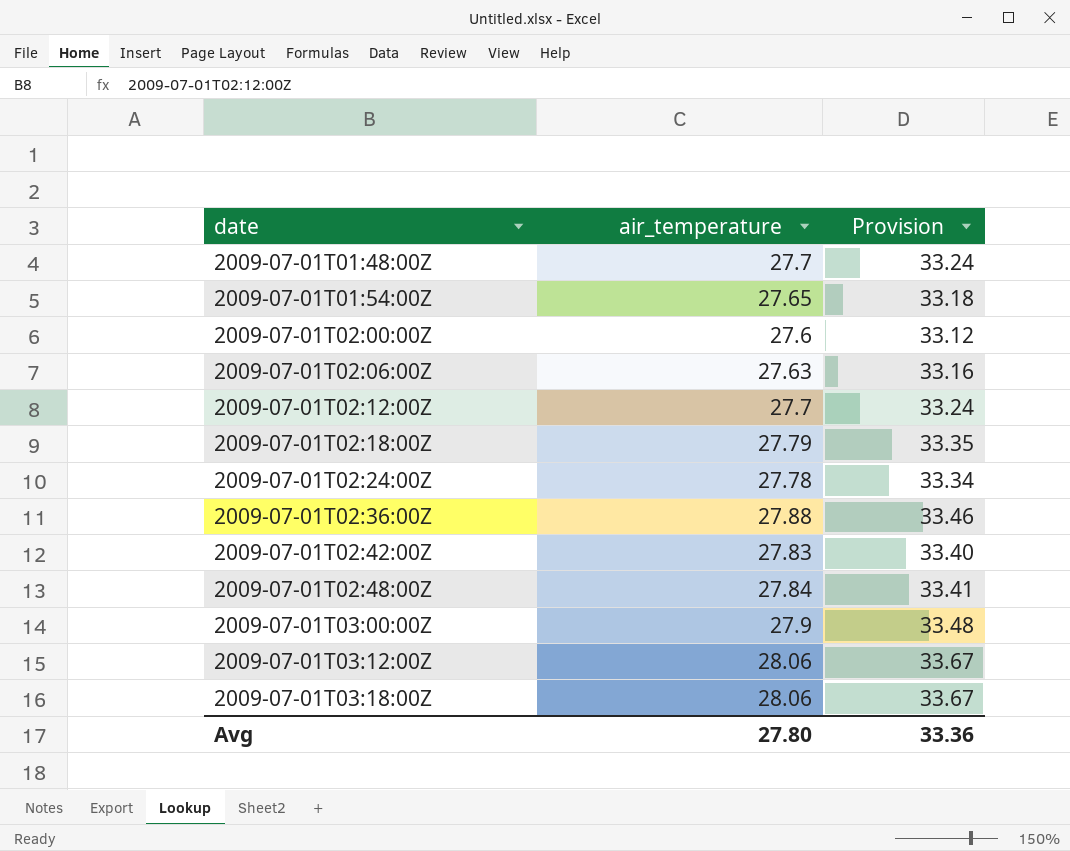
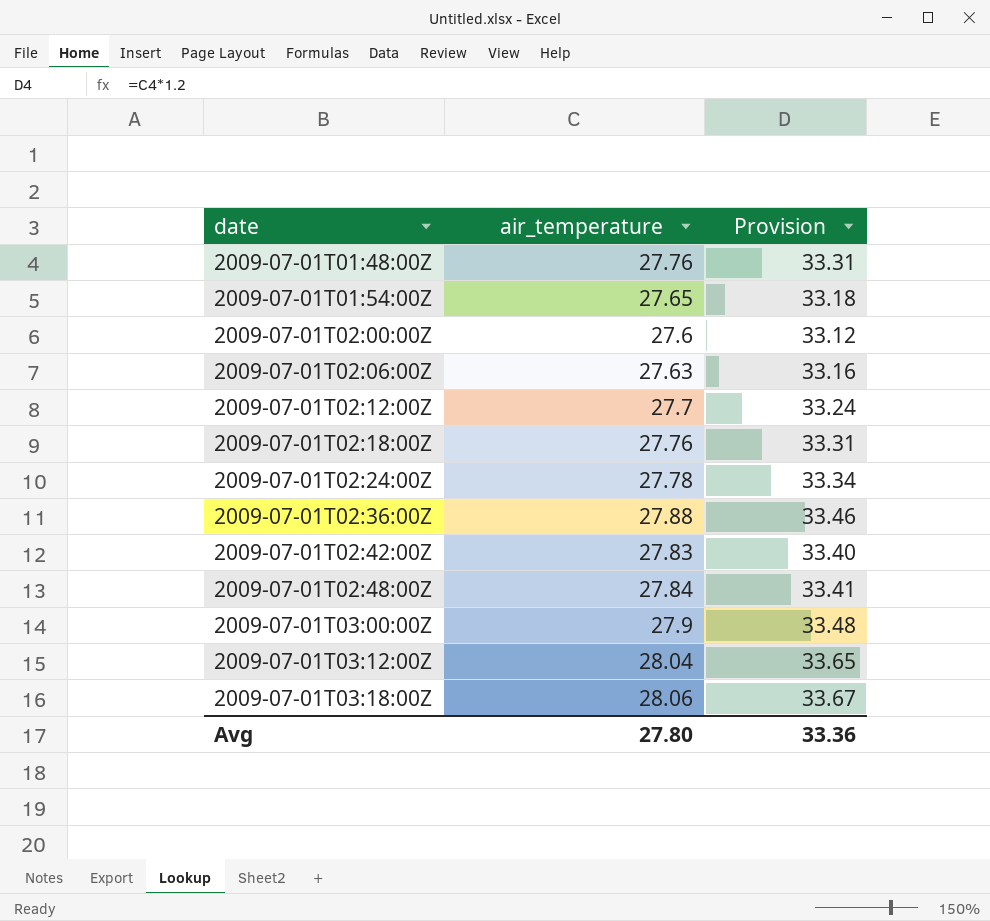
2009-07-01T01:48:00Z | air_temperature: 27.7 -> 27.76
2009-07-01T01:48:00Z | Provision: 33.24 -> 33.31
2009-07-01T02:18:00Z | air_temperature: 27.79 -> 27.76
2009-07-01T02:18:00Z | Provision: 33.35 -> 33.31
2009-07-01T03:12:00Z | air_temperature: 28.06 -> 28.04
2009-07-01T03:12:00Z | Provision: 33.67 -> 33.65

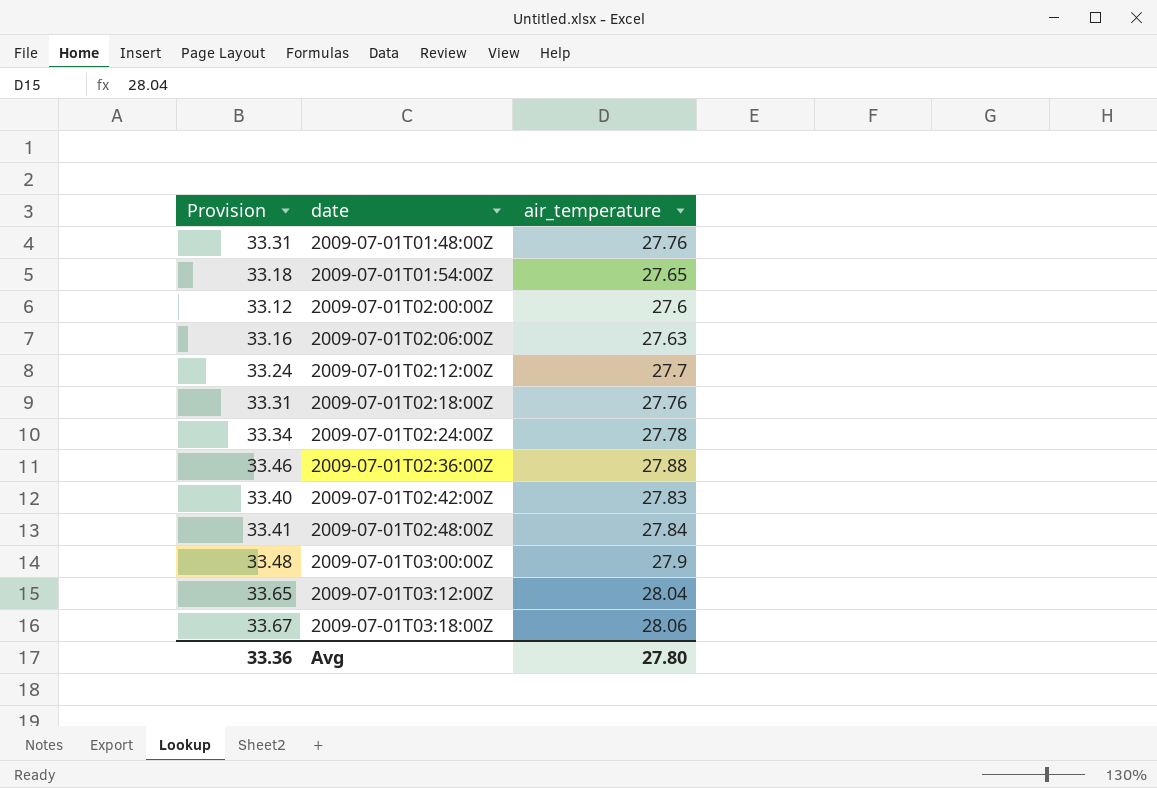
column Provision | position: 3 -> 1

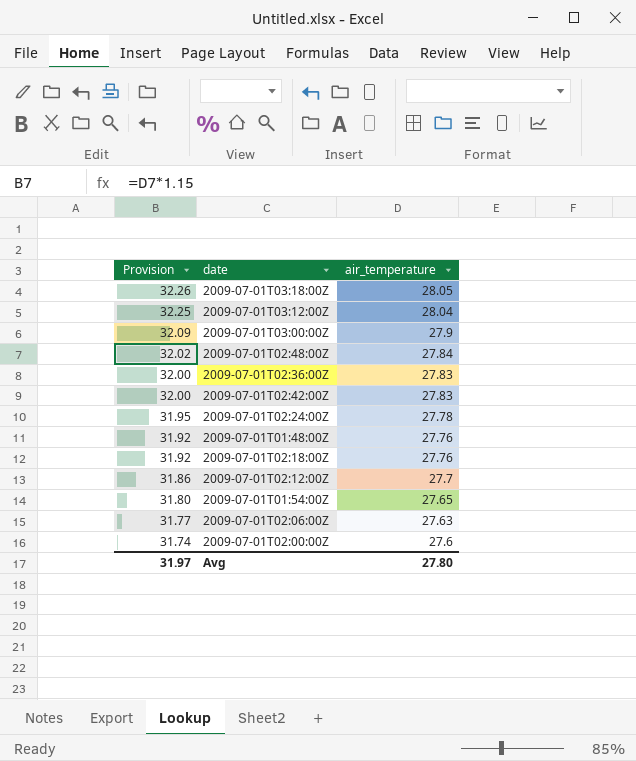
row order: date ascending -> Provision descending
column Provision | formula: [air_temperature] * 1.2 -> [air_temperature] * 1.15
2009-07-01T03:18:00Z | air_temperature: 28.06 -> 28.05
2009-07-01T02:36:00Z | air_temperature: 27.88 -> 27.83
Avg | Provision: 33.36 -> 31.97

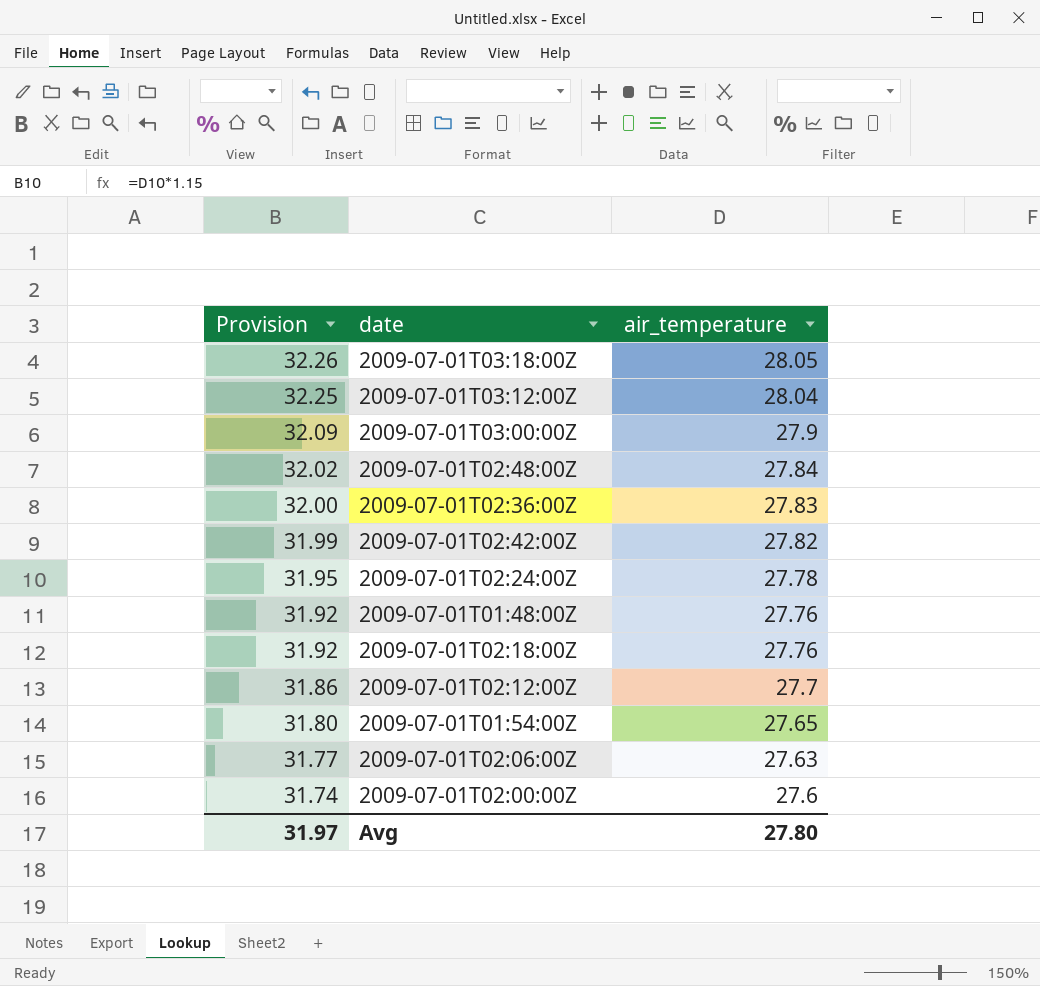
2009-07-01T02:42:00Z | Provision: 32.00 -> 31.99
2009-07-01T02:42:00Z | air_temperature: 27.83 -> 27.82

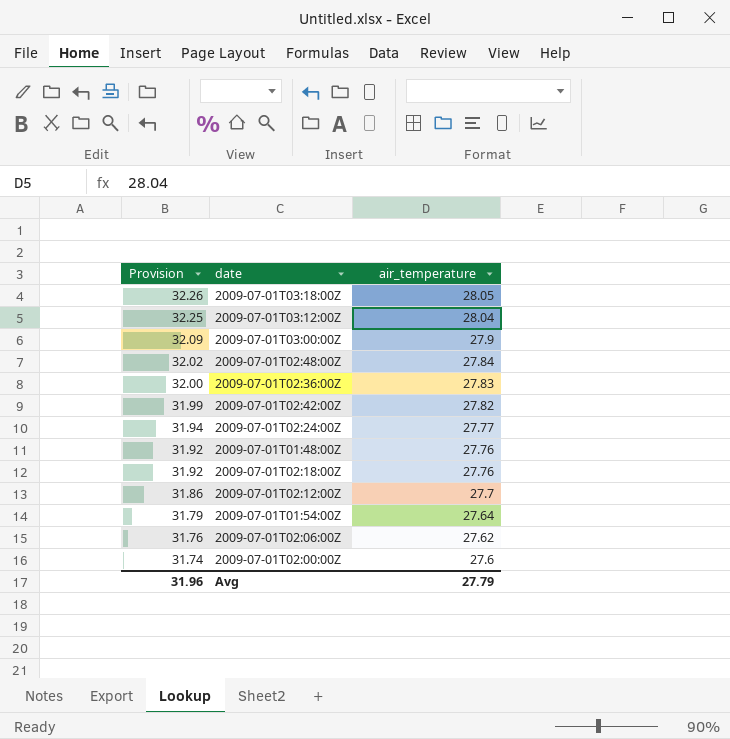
2009-07-01T02:24:00Z | Provision: 31.95 -> 31.94
2009-07-01T02:24:00Z | air_temperature: 27.78 -> 27.77
2009-07-01T01:54:00Z | Provision: 31.80 -> 31.79
2009-07-01T01:54:00Z | air_temperature: 27.65 -> 27.64
2009-07-01T02:06:00Z | Provision: 31.77 -> 31.76
2009-07-01T02:06:00Z | air_temperature: 27.63 -> 27.62
Avg | Provision: 31.97 -> 31.96
Avg | air_temperature: 27.80 -> 27.79

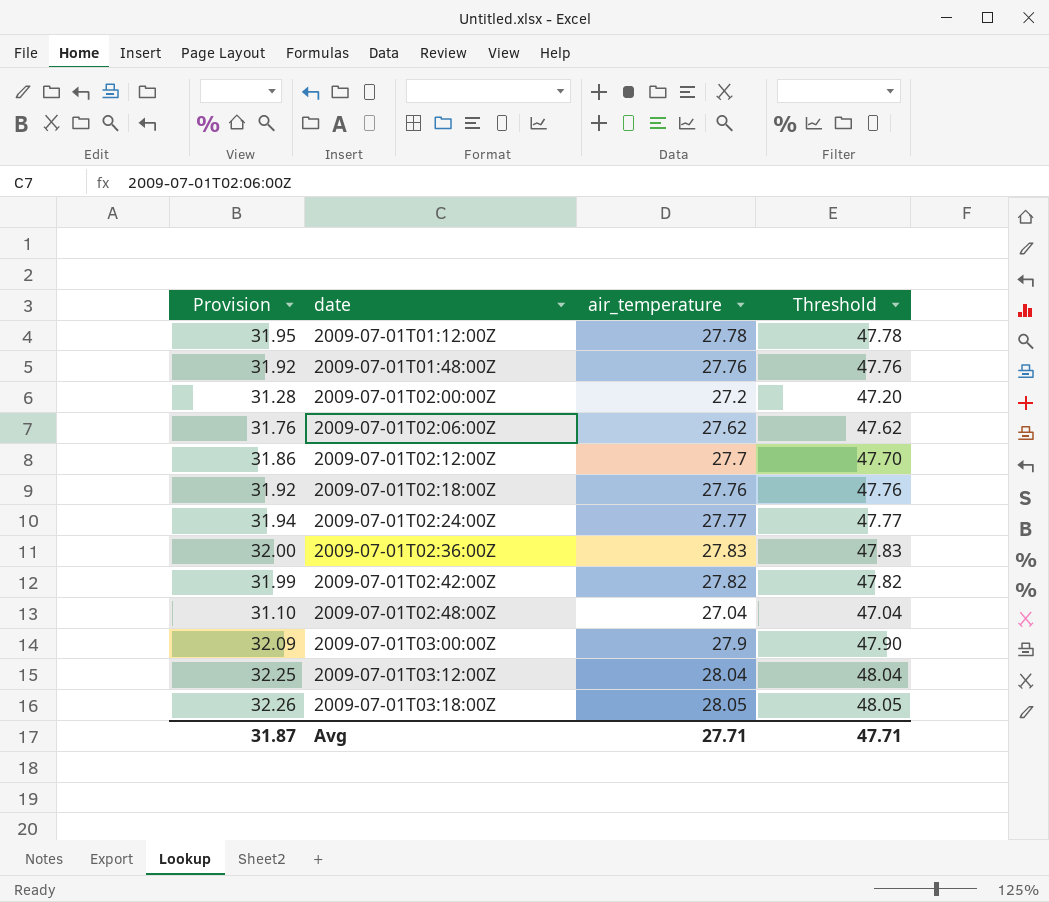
row order: Provision descending -> date ascending
column Threshold | formula: none -> [air_temperature] + 20
row 2009-07-01T01:54:00Z: 31.79 | 27.64 -> none
row 2009-07-01T01:12:00Z: none -> 31.95 | 27.78 | 47.78
2009-07-01T02:00:00Z | Provision: 31.74 -> 31.28
2009-07-01T02:00:00Z | air_temperature: 27.6 -> 27.2
2009-07-01T02:48:00Z | Provision: 32.02 -> 31.10
2009-07-01T02:48:00Z | air_temperature: 27.84 -> 27.04
Avg | Provision: 31.96 -> 31.87
Avg | air_temperature: 27.79 -> 27.71

